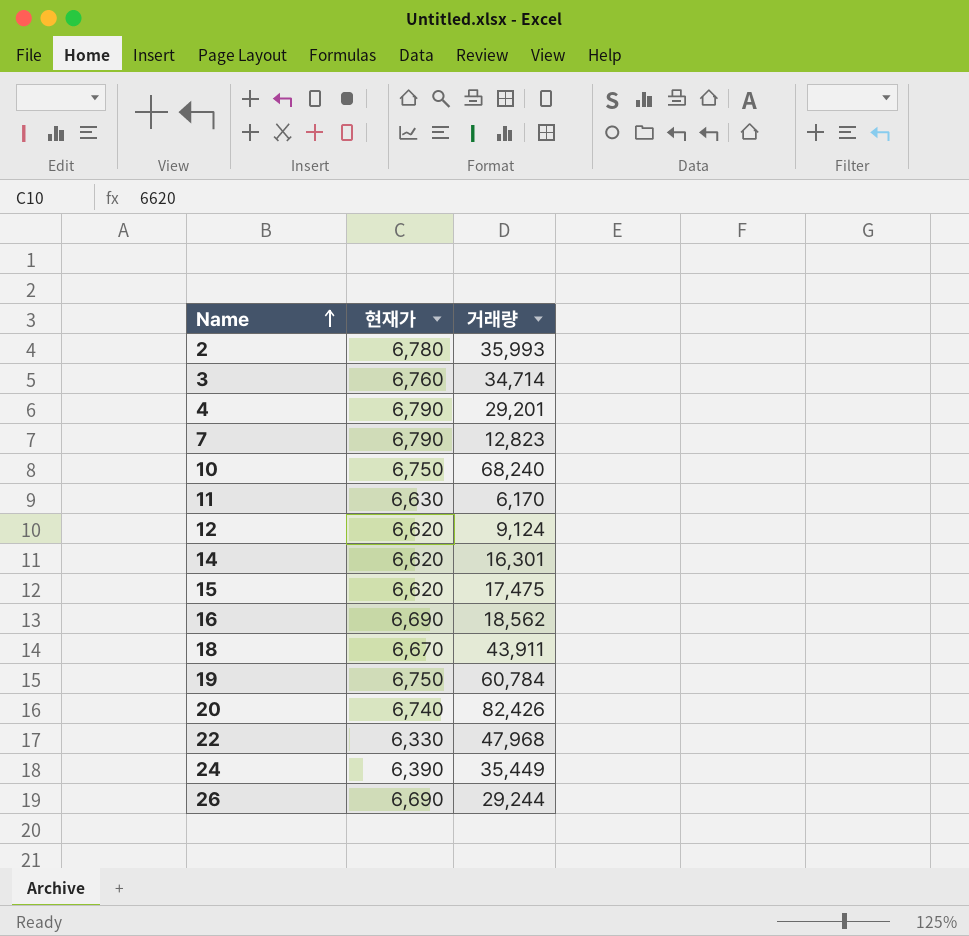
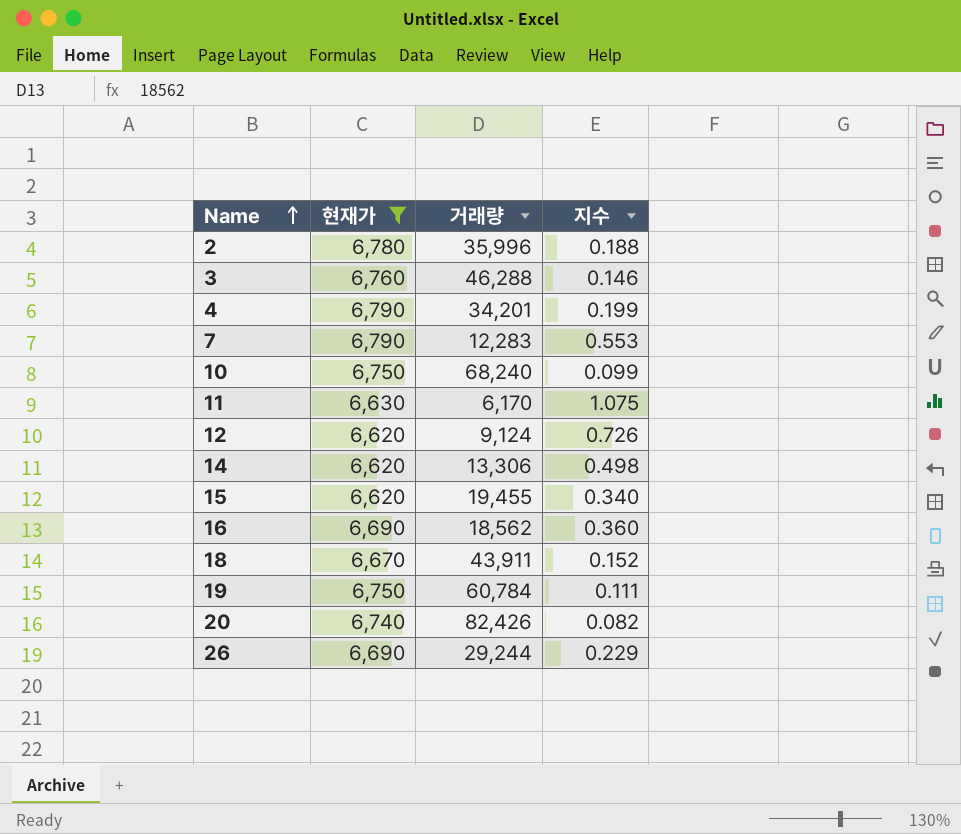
filter: none -> 현재가 >= 6,620
column 지수 | formula: none -> [현재가] / [거래량]
2 | 거래량: 35,993 -> 35,996
3 | 거래량: 34,714 -> 46,288
4 | 거래량: 29,201 -> 34,201
7 | 거래량: 12,823 -> 12,283
14 | 거래량: 16,301 -> 13,306
15 | 거래량: 17,475 -> 19,455

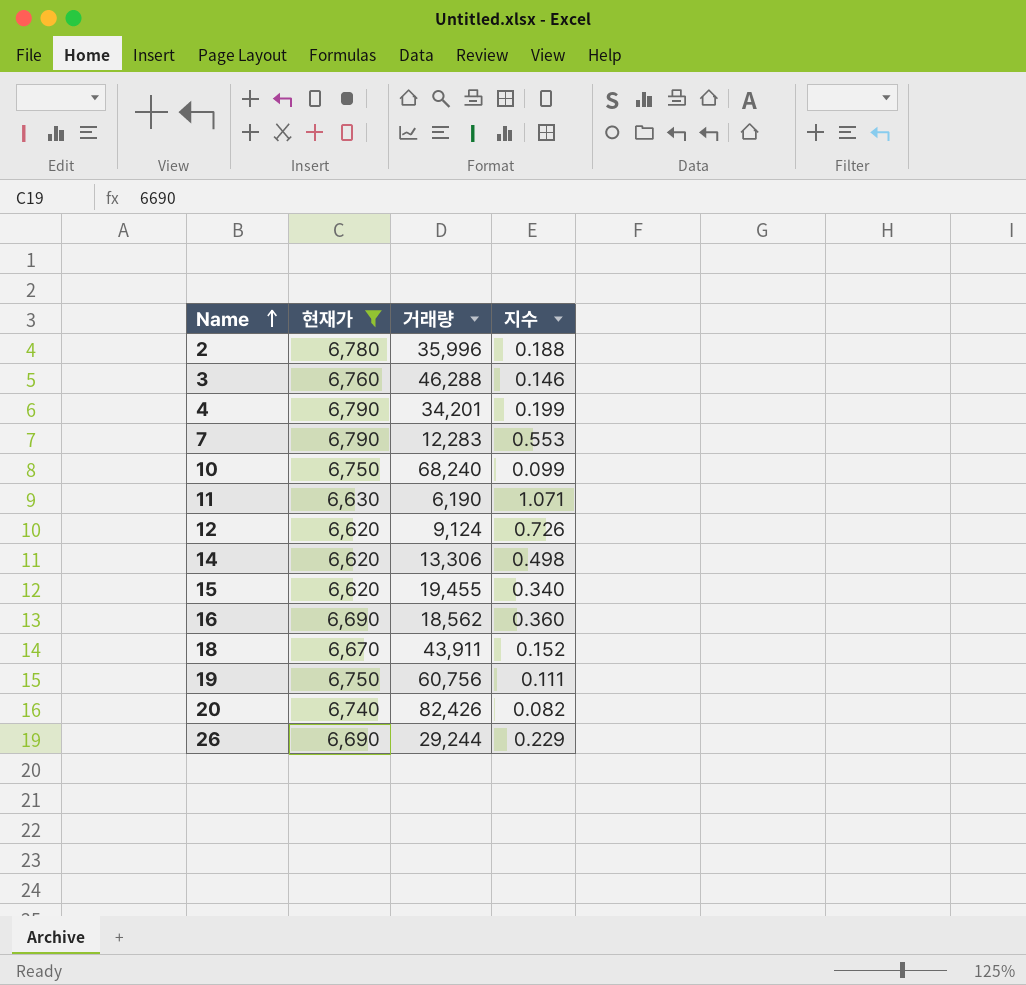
11 | 거래량: 6,170 -> 6,190
11 | 지수: 1.075 -> 1.071
19 | 거래량: 60,784 -> 60,756

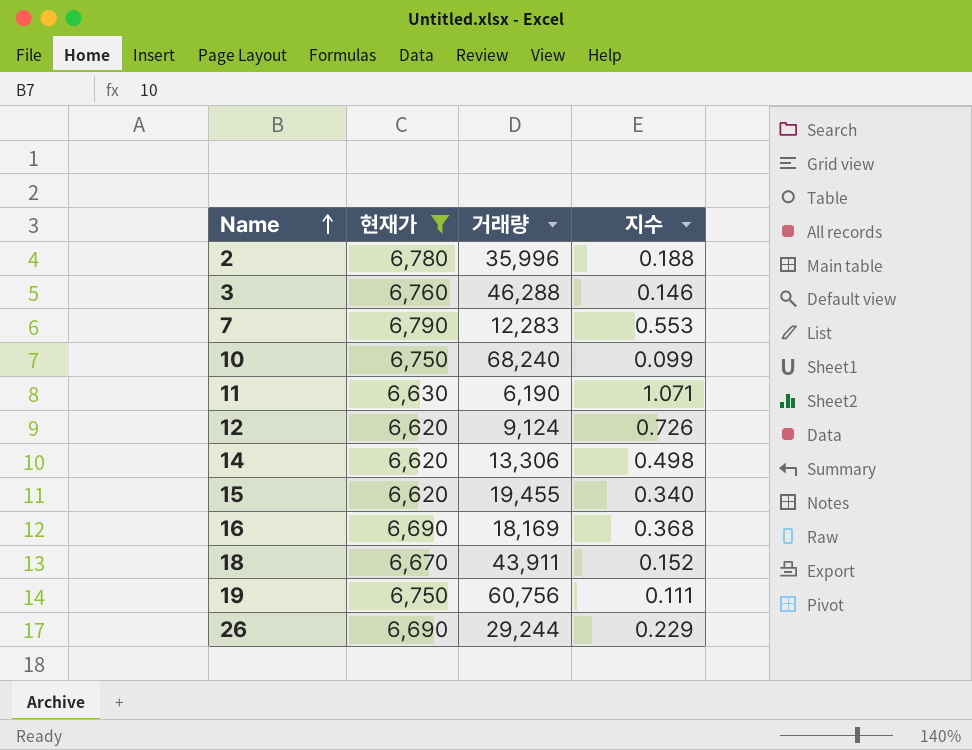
row 4: 6,790 | 34,201 | 0.199 -> none
row 20: 6,740 | 82,426 | 0.082 -> none
16 | 거래량: 18,562 -> 18,169
16 | 지수: 0.360 -> 0.368

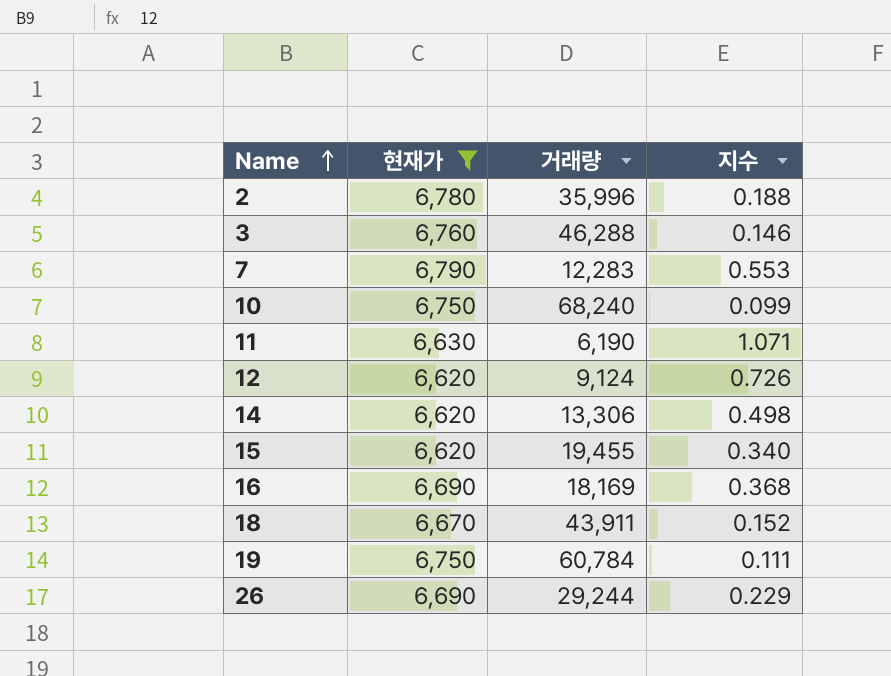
19 | 거래량: 60,756 -> 60,784

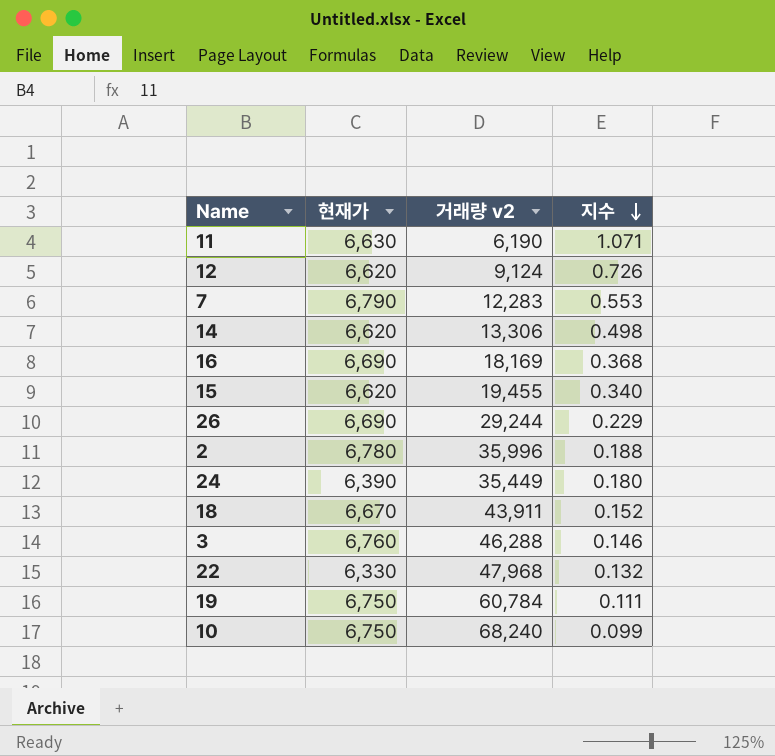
filter: 현재가 >= 6,620 -> none
row order: Name ascending -> 지수 descending
column name: 거래량 -> 거래량 v2

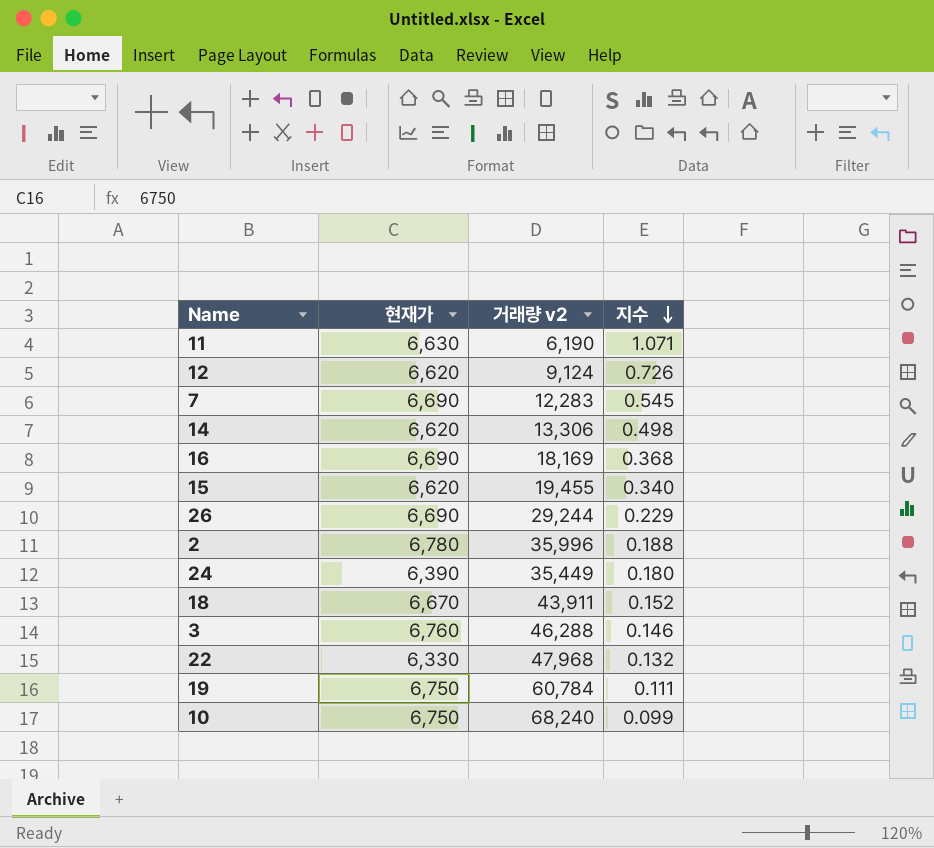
7 | 현재가: 6,790 -> 6,690
7 | 지수: 0.553 -> 0.545

